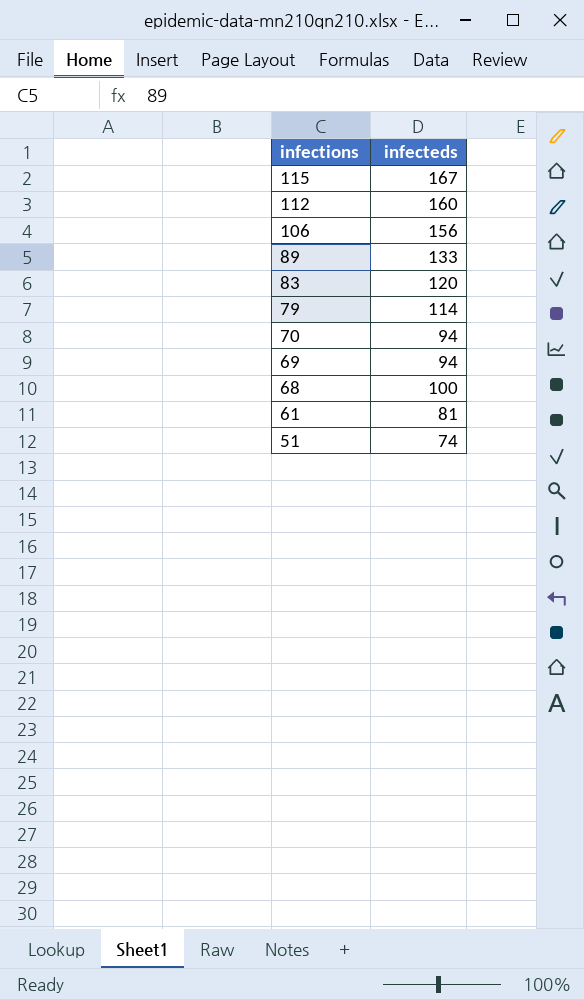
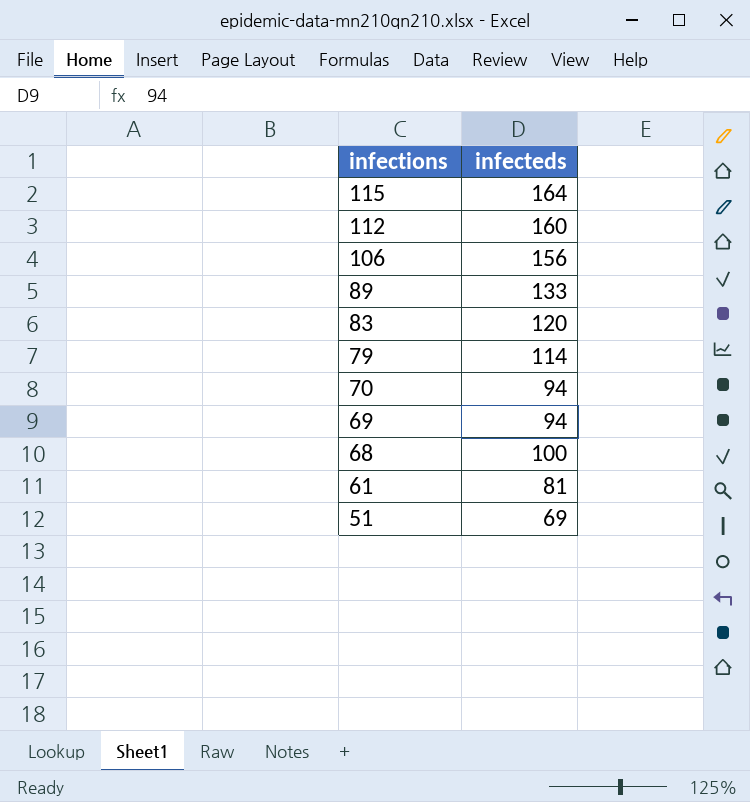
115 | infecteds: 167 -> 164
51 | infecteds: 74 -> 69

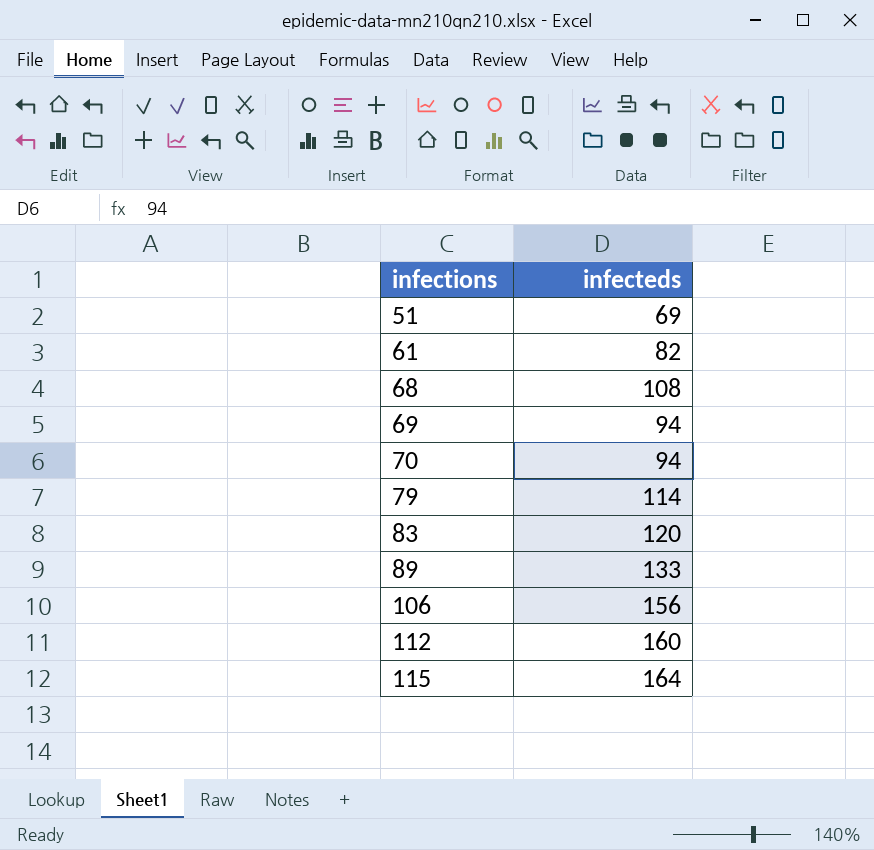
row order: infections descending -> infections ascending
61 | infecteds: 81 -> 82
68 | infecteds: 100 -> 108

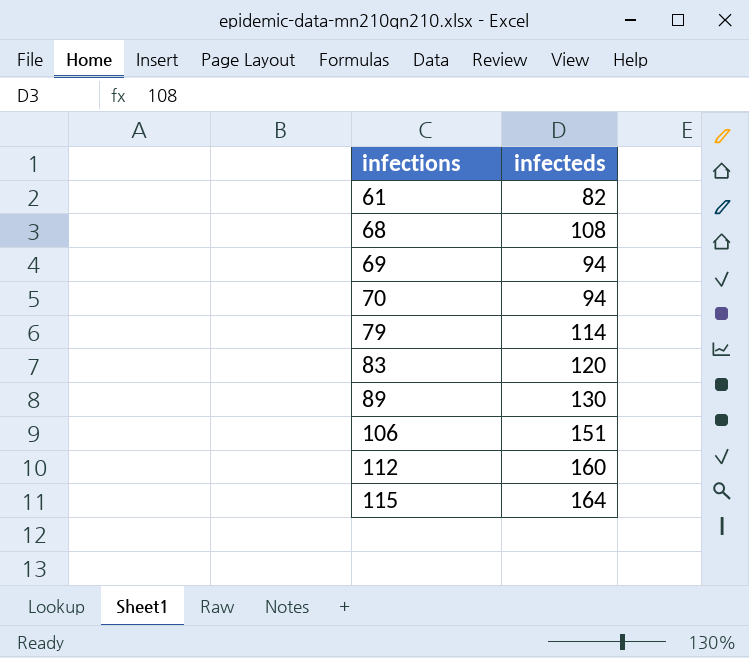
row 51: 69 -> none
89 | infecteds: 133 -> 130
106 | infecteds: 156 -> 151

